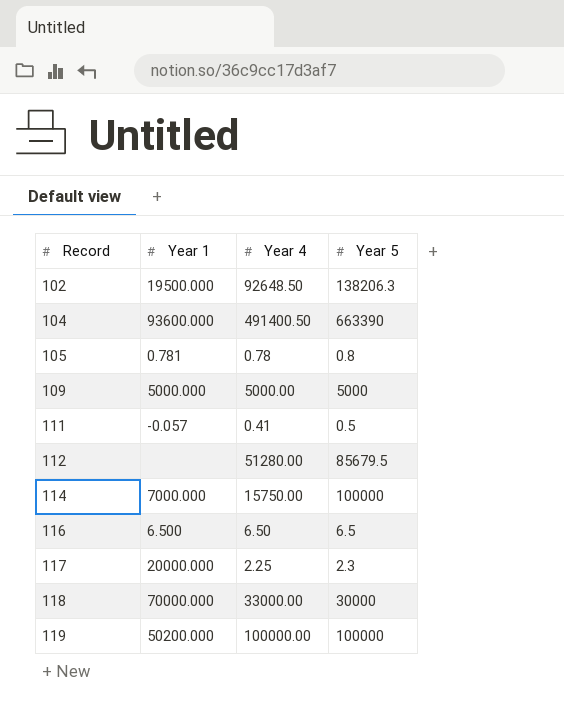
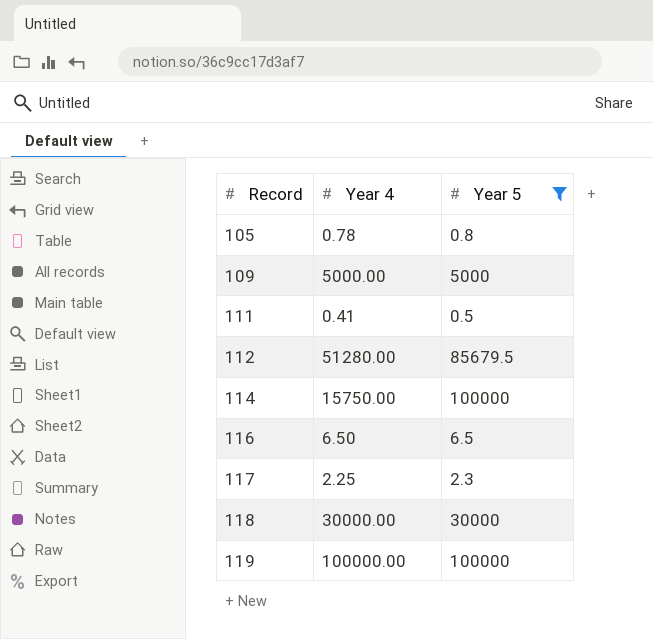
filter: none -> Year 5 <= 100000
column Year 1 | position: 2 -> none
118 | Year 4: 33000.00 -> 30000.00

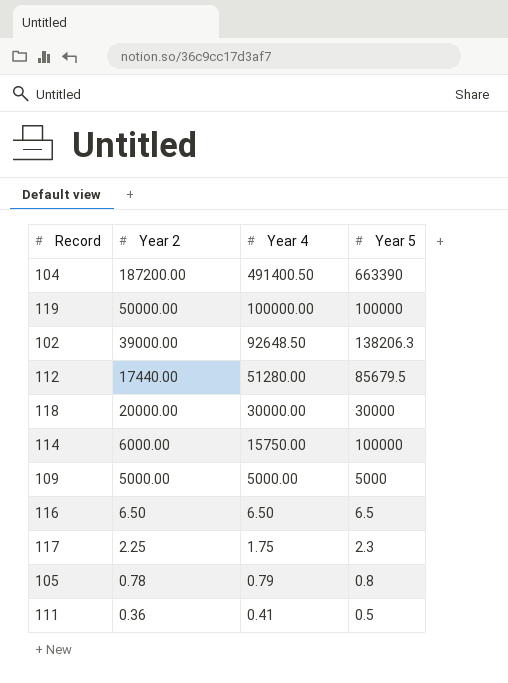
filter: Year 5 <= 100000 -> none
row order: Record ascending -> Year 4 descending
column Year 2 | position: none -> 2
117 | Year 4: 2.25 -> 1.75
105 | Year 4: 0.78 -> 0.79

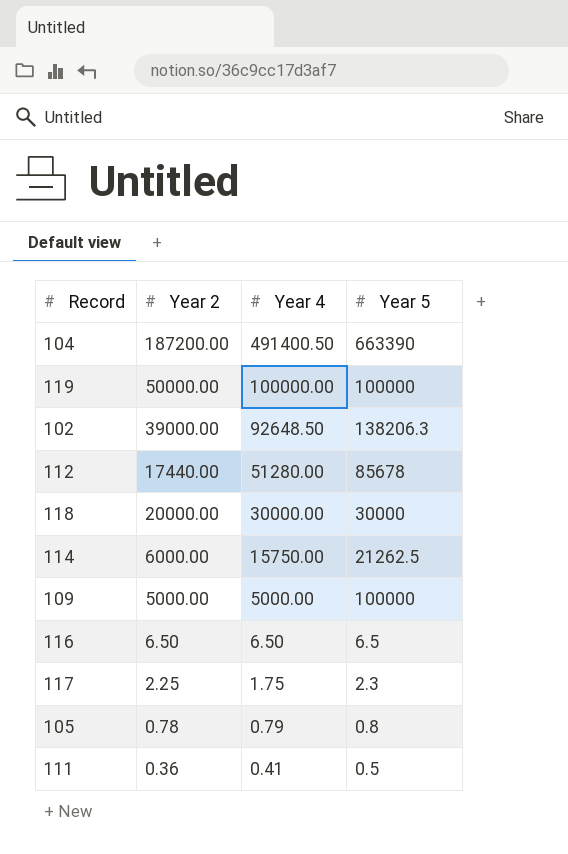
112 | Year 5: 85679.5 -> 85678
114 | Year 5: 100000 -> 21262.5
109 | Year 5: 5000 -> 100000

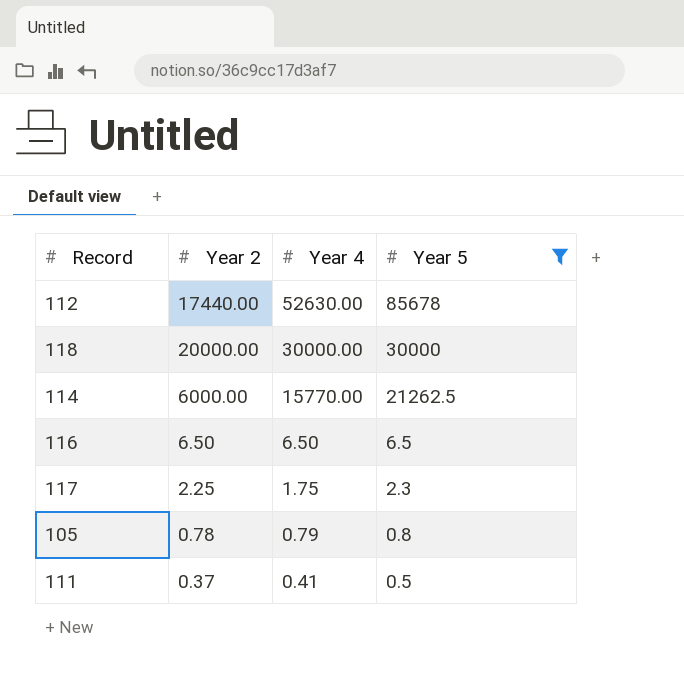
filter: none -> Year 5 <= 85678
112 | Year 4: 51280.00 -> 52630.00
114 | Year 4: 15750.00 -> 15770.00
111 | Year 2: 0.36 -> 0.37

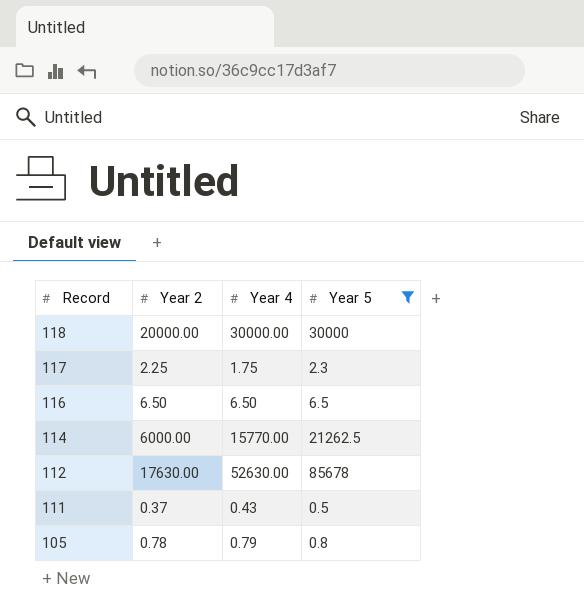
row order: Year 4 descending -> Record descending
112 | Year 2: 17440.00 -> 17630.00
111 | Year 4: 0.41 -> 0.43

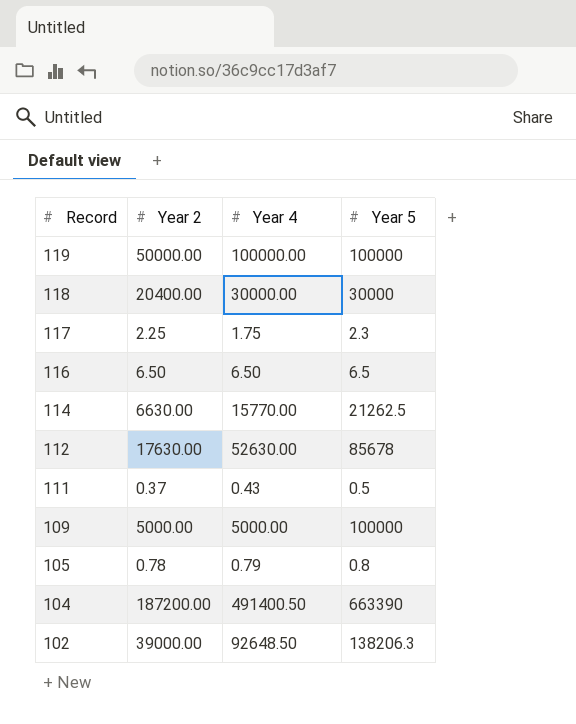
filter: Year 5 <= 85678 -> none
118 | Year 2: 20000.00 -> 20400.00
114 | Year 2: 6000.00 -> 6630.00

